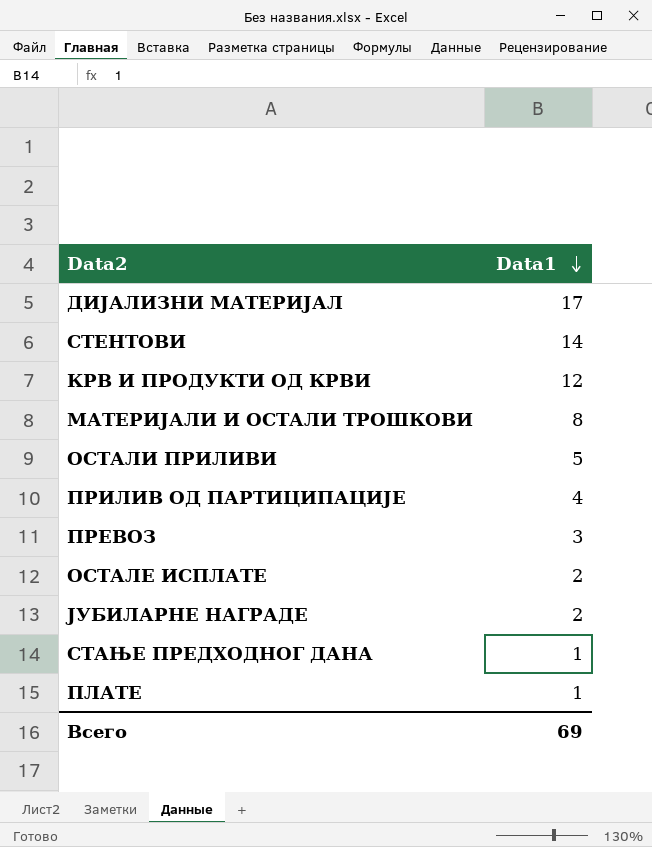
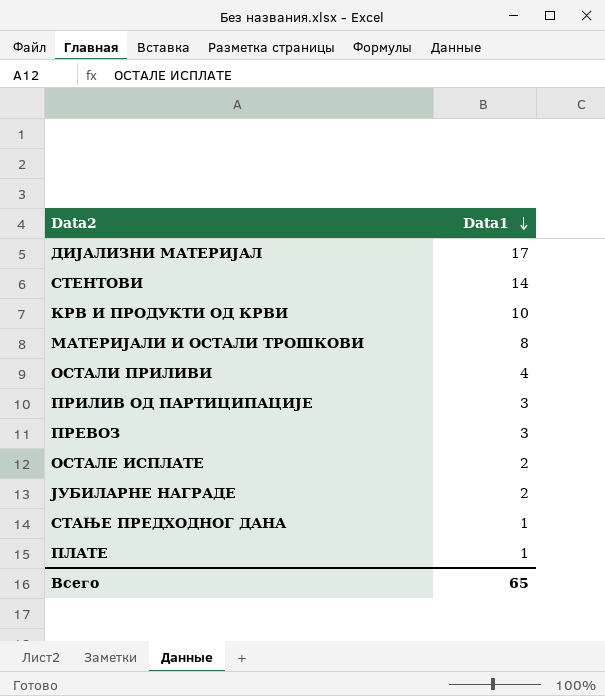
КРВ И ПРОДУКТИ ОД КРВИ | Data1: 12 -> 10
ОСТАЛИ ПРИЛИВИ | Data1: 5 -> 4
ПРИЛИВ ОД ПАРТИЦИПАЦИЈЕ | Data1: 4 -> 3
Всего | Data1: 69 -> 65

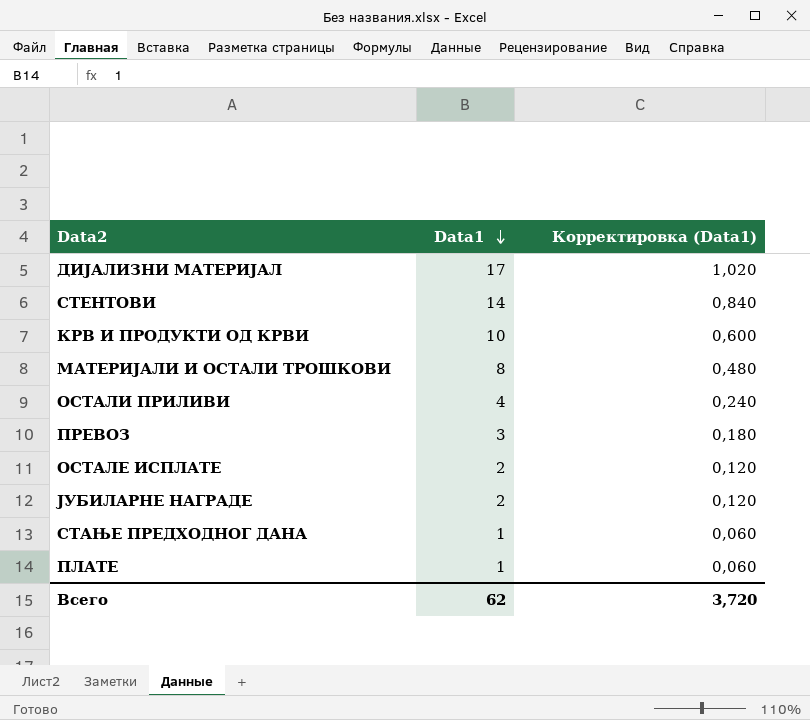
column Корректировка (Data1) | formula: none -> [Data1] * 0,06
row ПРИЛИВ ОД ПАРТИЦИПАЦИЈЕ: 3 -> none
Всего | Data1: 65 -> 62

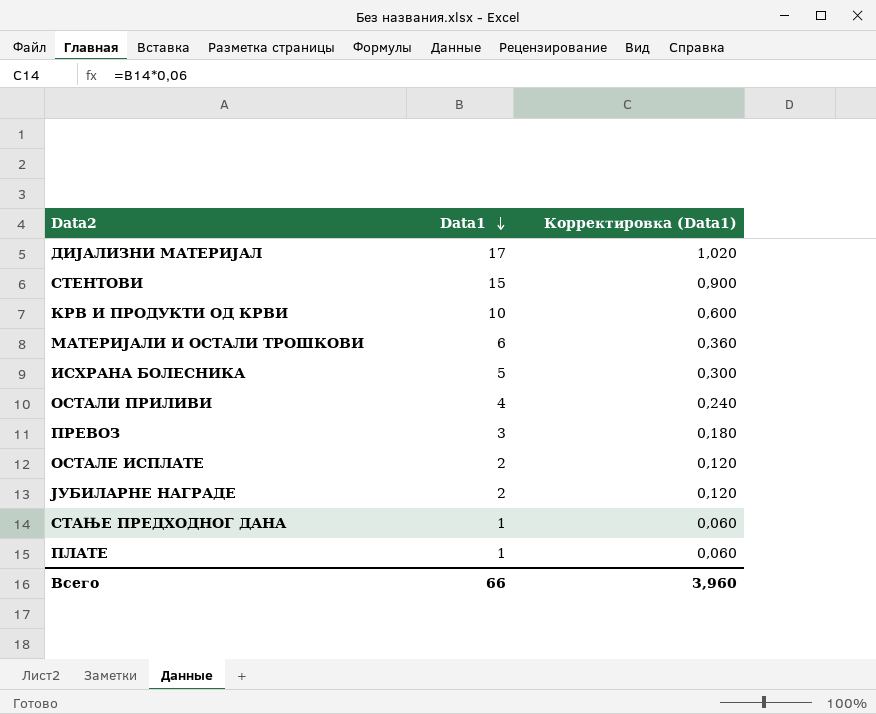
СТЕНТОВИ | Data1: 14 -> 15
СТЕНТОВИ | Корректировка (Data1): 0,840 -> 0,900
МАТЕРИЈАЛИ И ОСТАЛИ ТРОШКОВИ | Data1: 8 -> 6
МАТЕРИЈАЛИ И ОСТАЛИ ТРОШКОВИ | Корректировка (Data1): 0,480 -> 0,360
row ИСХРАНА БОЛЕСНИКА: none -> 5 | 0,300
Всего | Data1: 62 -> 66
Всего | Корректировка (Data1): 3,720 -> 3,960

